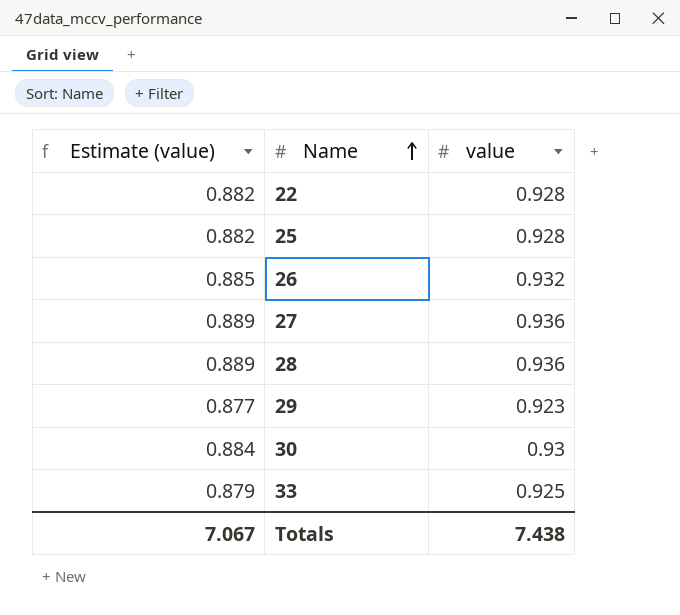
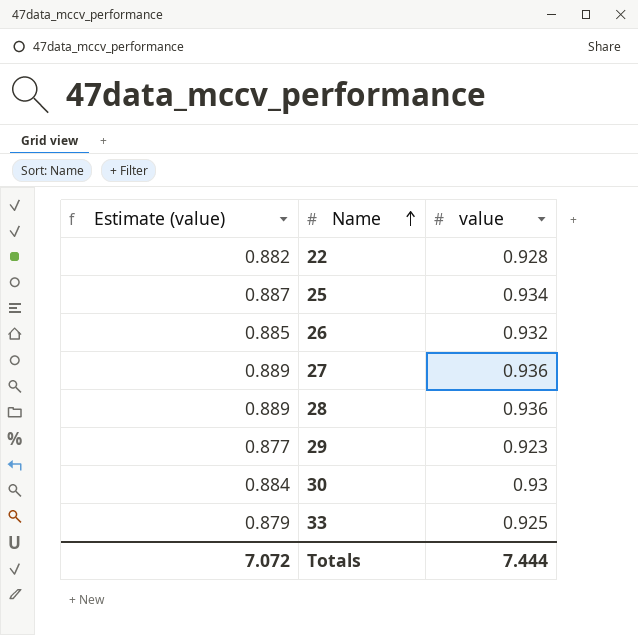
25 | Estimate (value): 0.882 -> 0.887
25 | value: 0.928 -> 0.934
Totals | Estimate (value): 7.067 -> 7.072
Totals | value: 7.438 -> 7.444

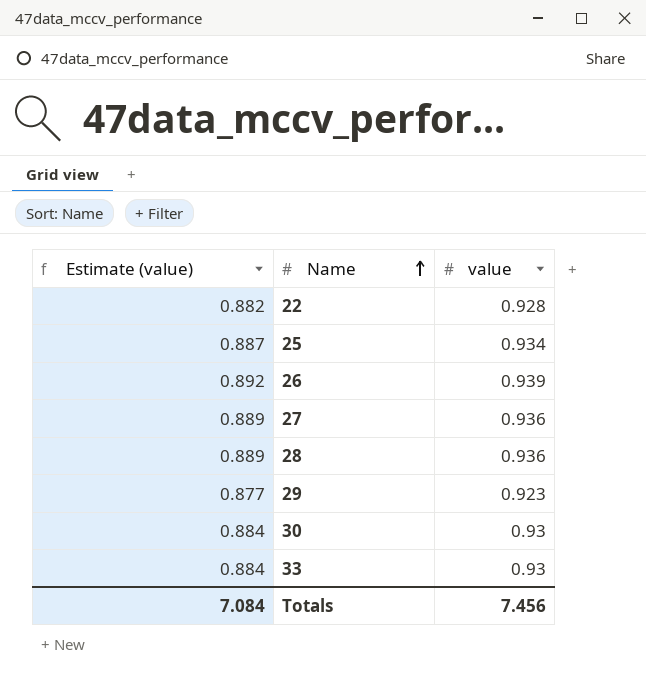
26 | Estimate (value): 0.885 -> 0.892
26 | value: 0.932 -> 0.939
33 | Estimate (value): 0.879 -> 0.884
33 | value: 0.925 -> 0.93
Totals | Estimate (value): 7.072 -> 7.084
Totals | value: 7.444 -> 7.456

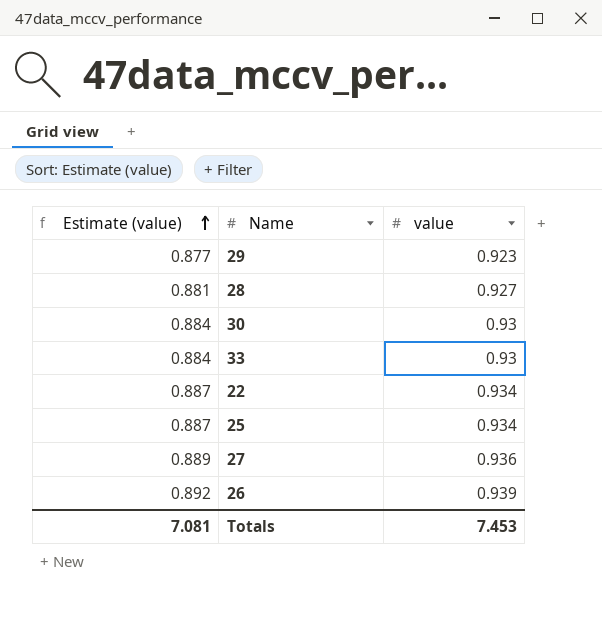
row order: Name ascending -> Estimate (value) ascending
28 | Estimate (value): 0.889 -> 0.881
28 | value: 0.936 -> 0.927
22 | Estimate (value): 0.882 -> 0.887
22 | value: 0.928 -> 0.934
Totals | Estimate (value): 7.084 -> 7.081
Totals | value: 7.456 -> 7.453

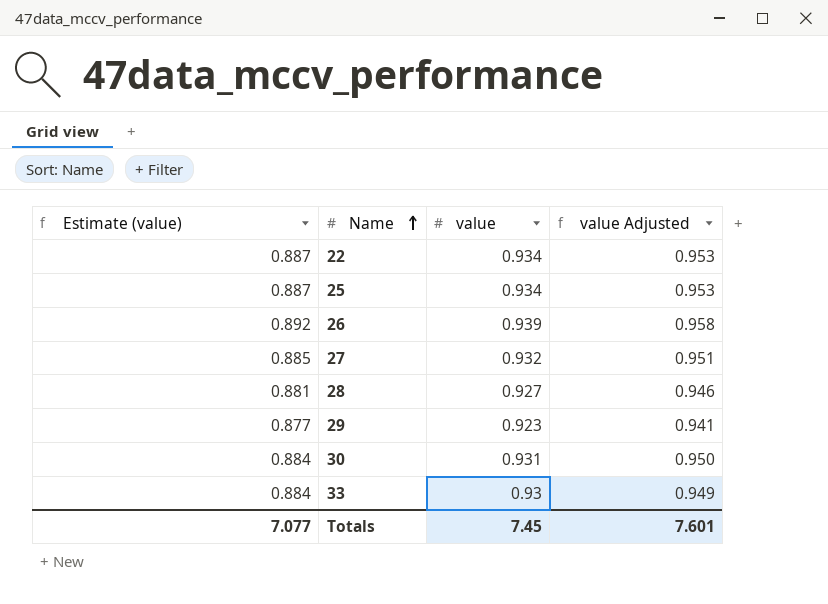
row order: Estimate (value) ascending -> Name ascending
column value Adjusted | formula: none -> [value] * 1.02
27 | Estimate (value): 0.889 -> 0.885
27 | value: 0.936 -> 0.932
30 | value: 0.93 -> 0.931
Totals | Estimate (value): 7.081 -> 7.077
Totals | value: 7.453 -> 7.45

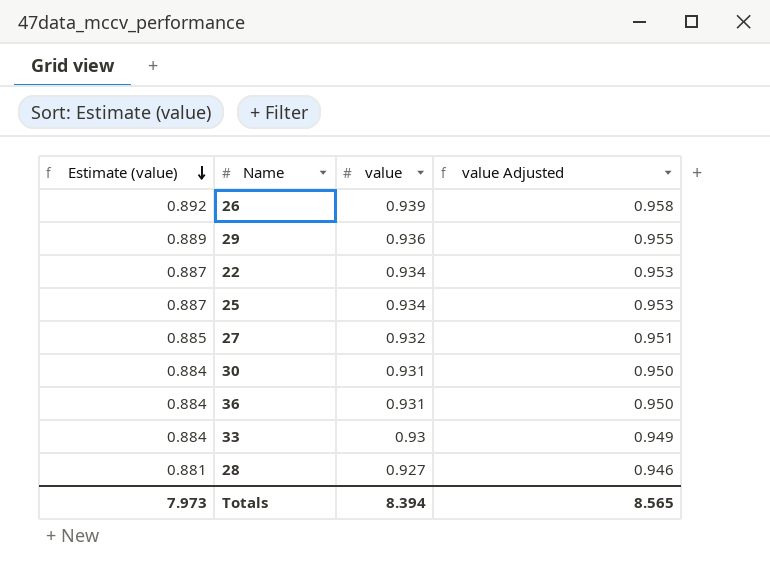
row order: Name ascending -> Estimate (value) descending
29 | Estimate (value): 0.877 -> 0.889
29 | value: 0.923 -> 0.936
29 | value Adjusted: 0.941 -> 0.955
row 36: none -> 0.884 | 0.931 | 0.950
Totals | Estimate (value): 7.077 -> 7.973
Totals | value: 7.45 -> 8.394
Totals | value Adjusted: 7.601 -> 8.565

